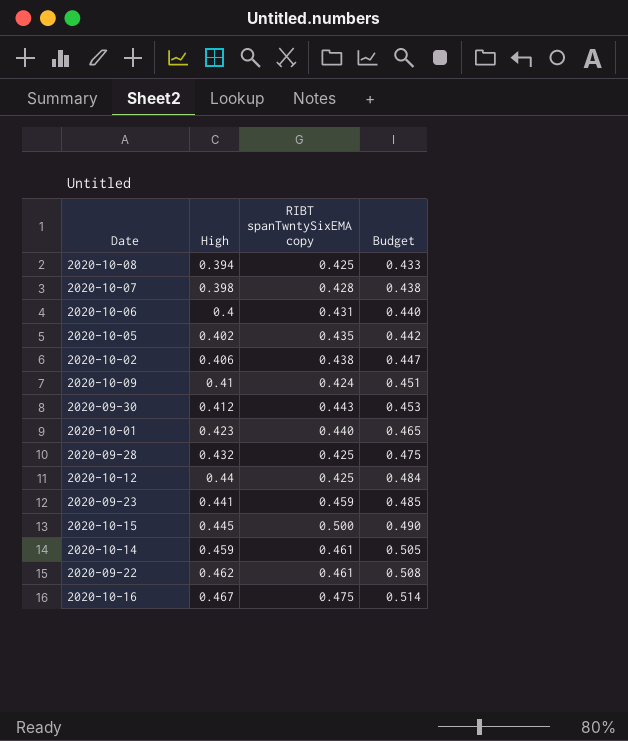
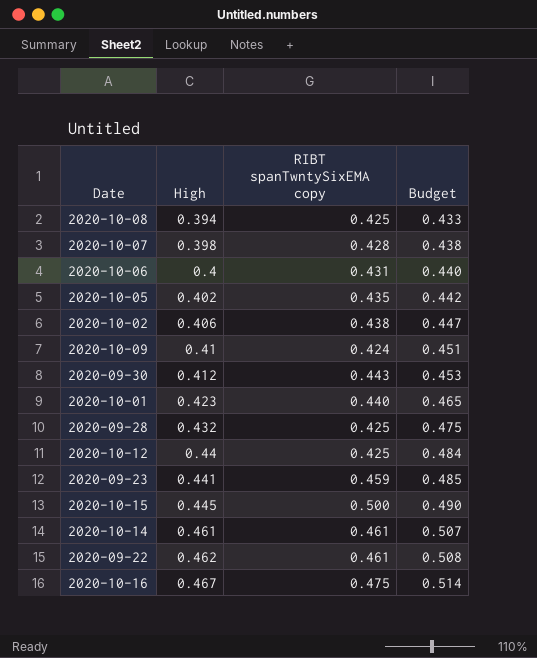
2020-10-14 | High: 0.459 -> 0.461
2020-10-14 | Budget: 0.505 -> 0.507

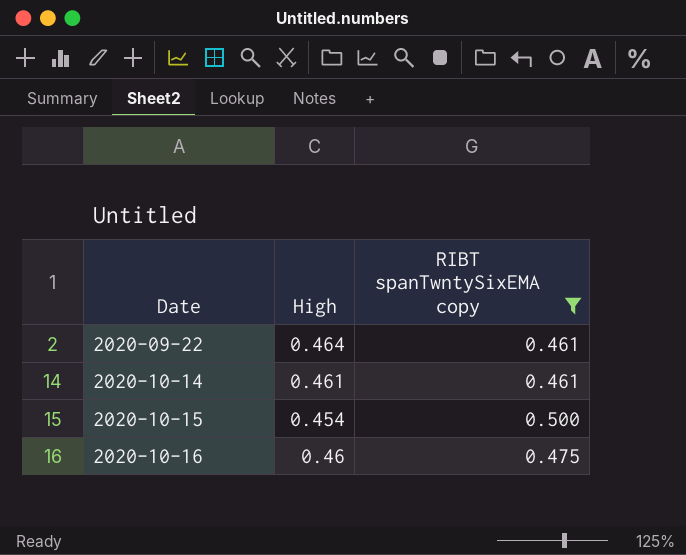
filter: none -> RIBT spanTwntySixEMA copy >= 0.461
row order: High ascending -> Date ascending
column Budget | formula: [High] * 1.1 -> none
2020-09-22 | High: 0.462 -> 0.464
2020-10-15 | High: 0.445 -> 0.454
2020-10-16 | High: 0.467 -> 0.46

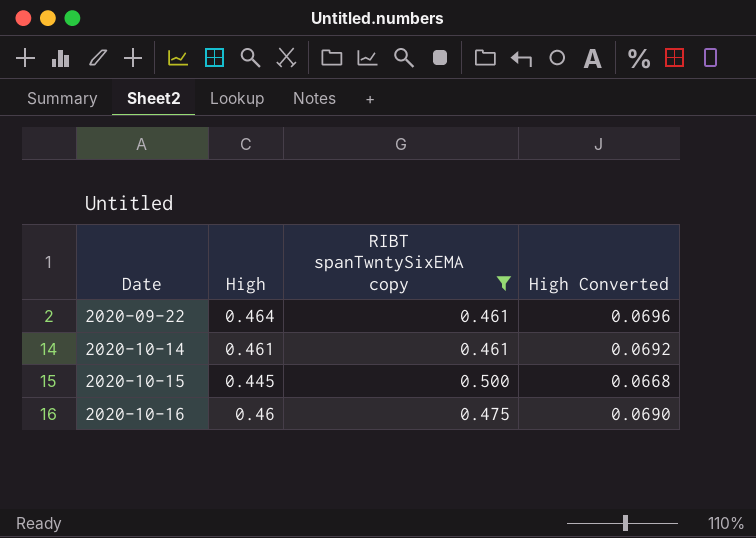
column High Converted | formula: none -> [High] * 0.15
2020-10-15 | High: 0.454 -> 0.445

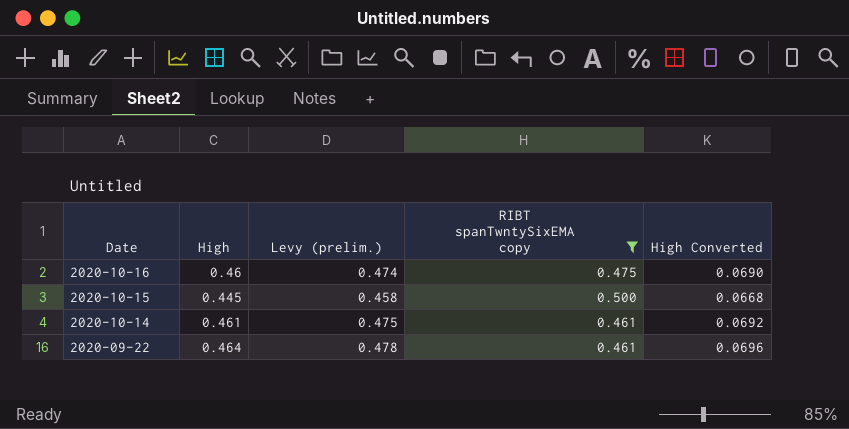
row order: Date ascending -> Date descending
column Levy (prelim.) | formula: none -> [High] * 1.03

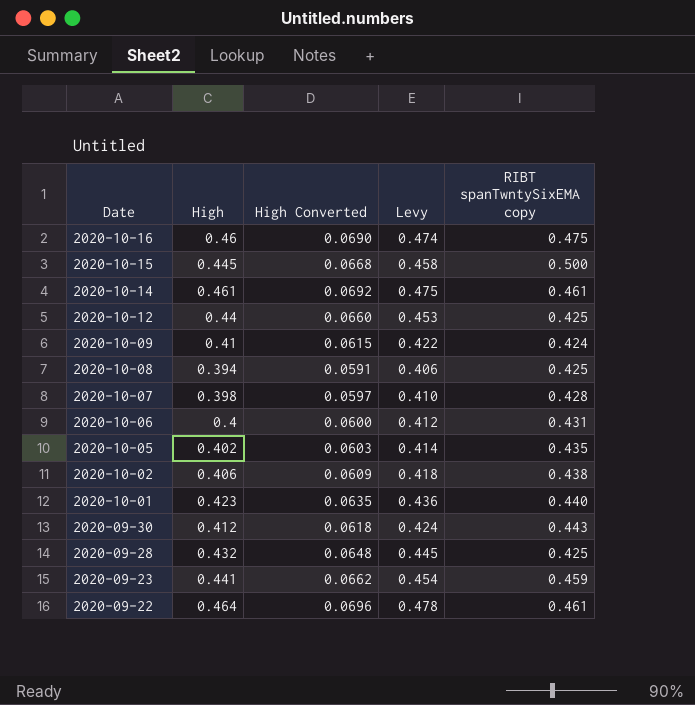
filter: RIBT spanTwntySixEMA copy >= 0.461 -> none
column High Converted | position: 5 -> 3
column name: Levy (prelim.) -> Levy

